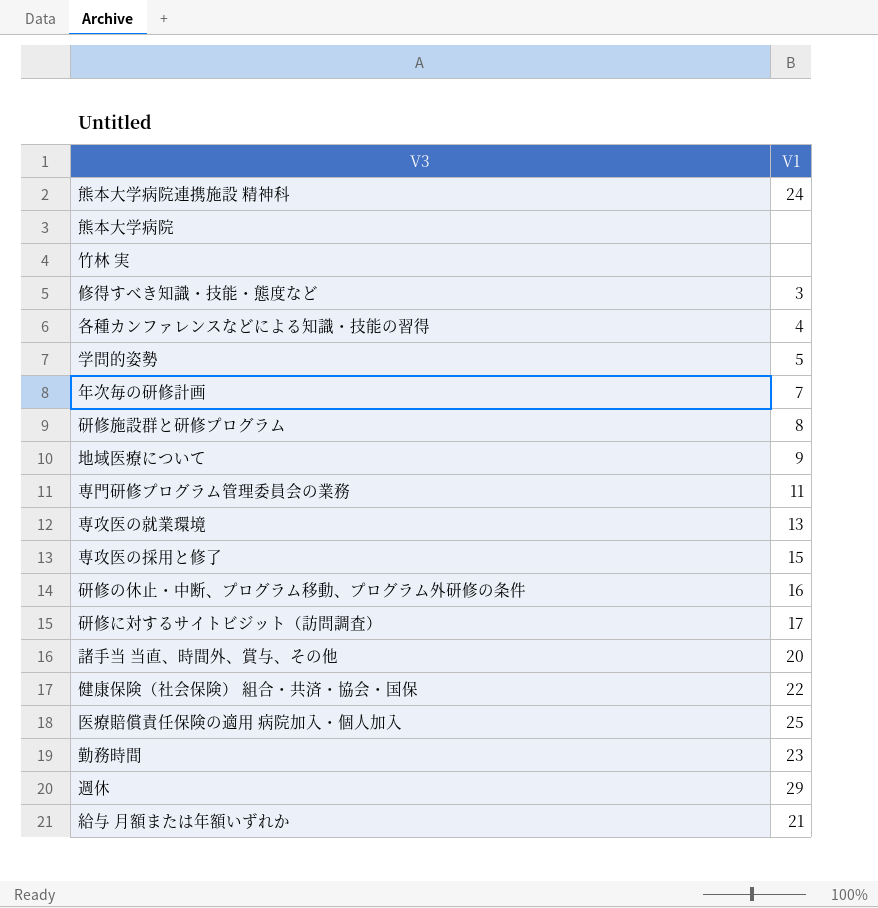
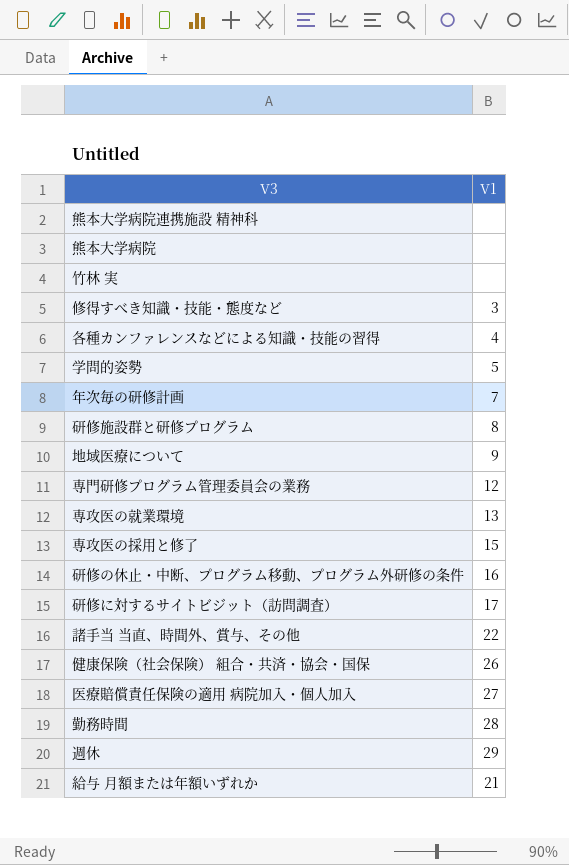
熊本大学病院連携施設 精神科 | V1: 24 -> none
専門研修プログラム管理委員会の業務 | V1: 11 -> 12
諸手当 当直、時間外、賞与、その他 | V1: 20 -> 22
健康保険（社会保険） 組合・共済・協会・国保 | V1: 22 -> 26
医療賠償責任保険の適用 病院加入・個人加入 | V1: 25 -> 27
勤務時間 | V1: 23 -> 28

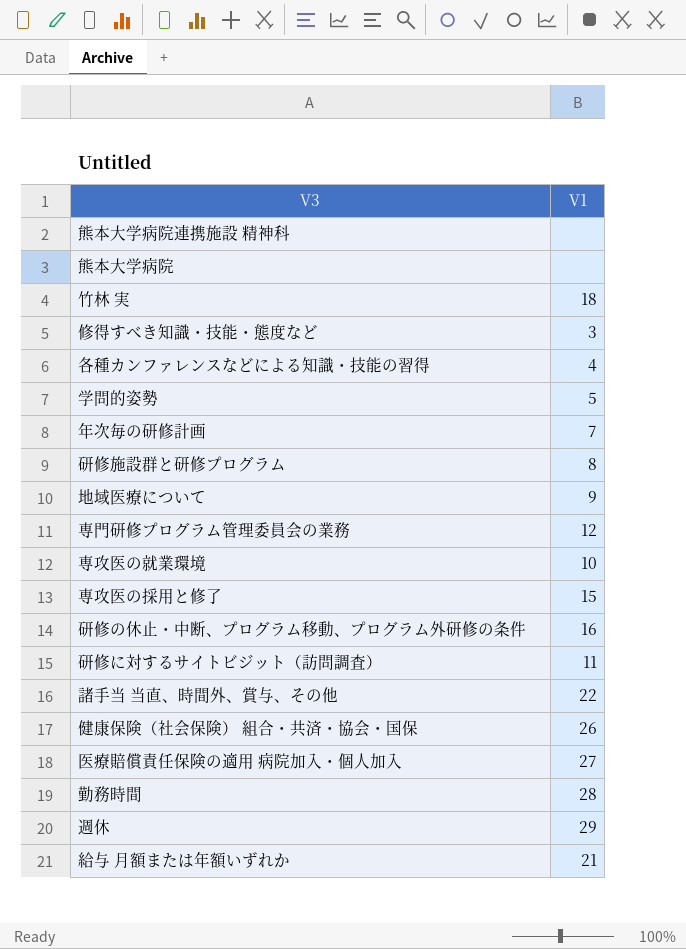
竹林 実 | V1: none -> 18
専攻医の就業環境 | V1: 13 -> 10
研修に対するサイトビジット（訪問調査） | V1: 17 -> 11

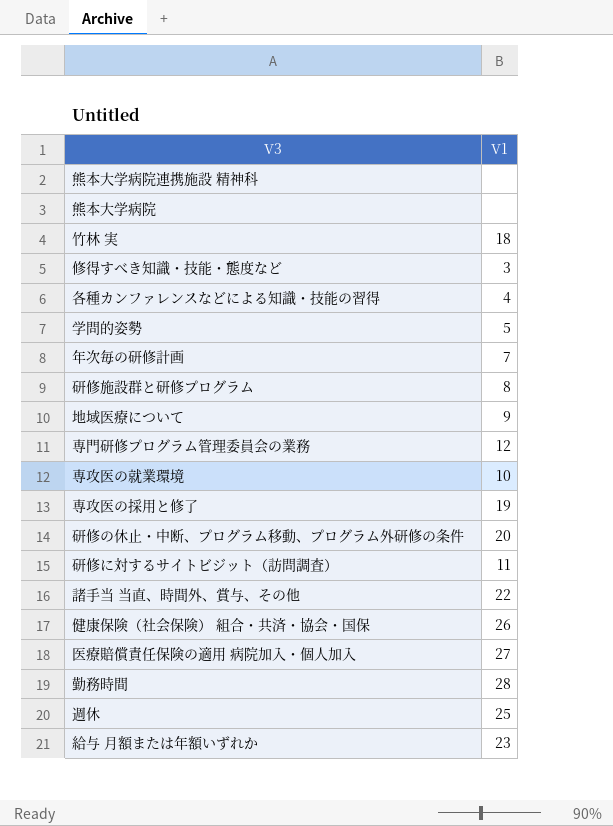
専攻医の採用と修了 | V1: 15 -> 19
研修の休止・中断、プログラム移動、プログラム外研修の条件 | V1: 16 -> 20
週休 | V1: 29 -> 25
給与 月額または年額いずれか | V1: 21 -> 23

